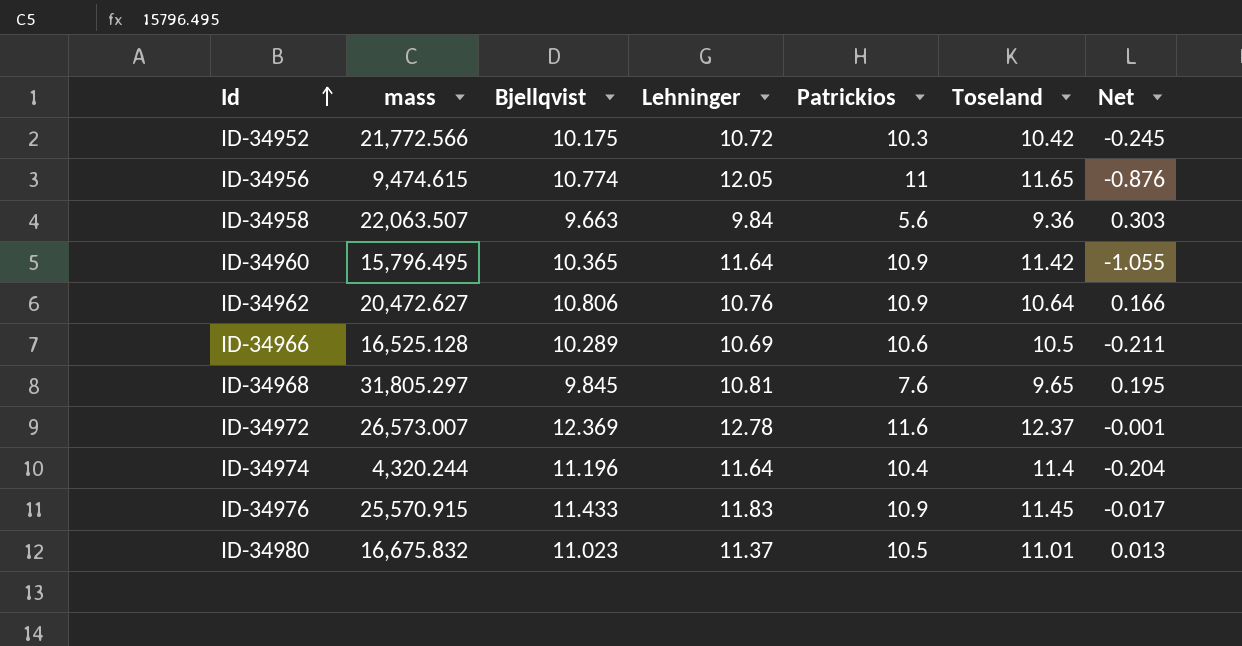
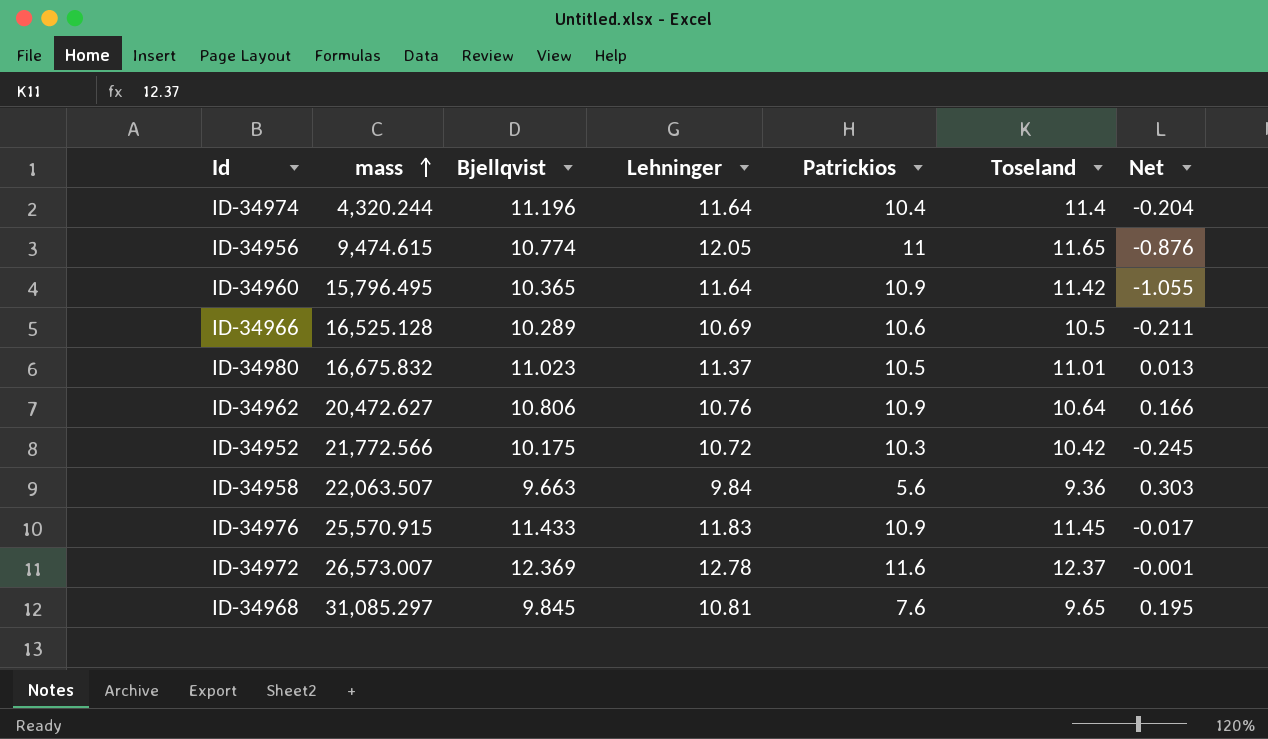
row order: Id ascending -> mass ascending
ID-34968 | mass: 31,805.297 -> 31,085.297

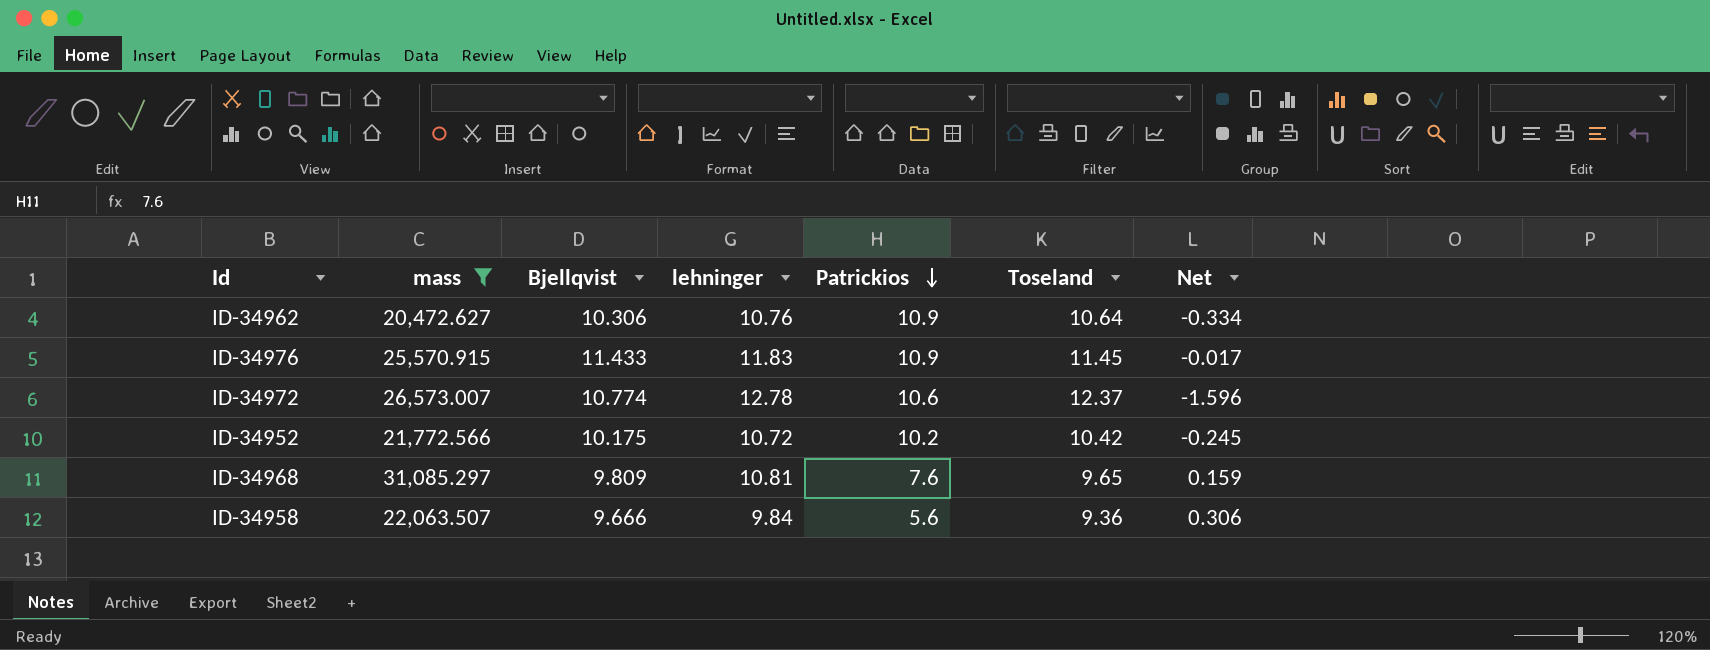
filter: none -> mass >= 20,472.627
row order: mass ascending -> Patrickios descending
column name: Lehninger -> lehninger
ID-34962 | Bjellqvist: 10.806 -> 10.306
ID-34962 | Net: 0.166 -> -0.334
ID-34972 | Bjellqvist: 12.369 -> 10.774
ID-34972 | Patrickios: 11.6 -> 10.6
ID-34972 | Net: -0.001 -> -1.596
ID-34952 | Patrickios: 10.3 -> 10.2
ID-34968 | Bjellqvist: 9.845 -> 9.809
ID-34968 | Net: 0.195 -> 0.159
ID-34958 | Bjellqvist: 9.663 -> 9.666
ID-34958 | Net: 0.303 -> 0.306

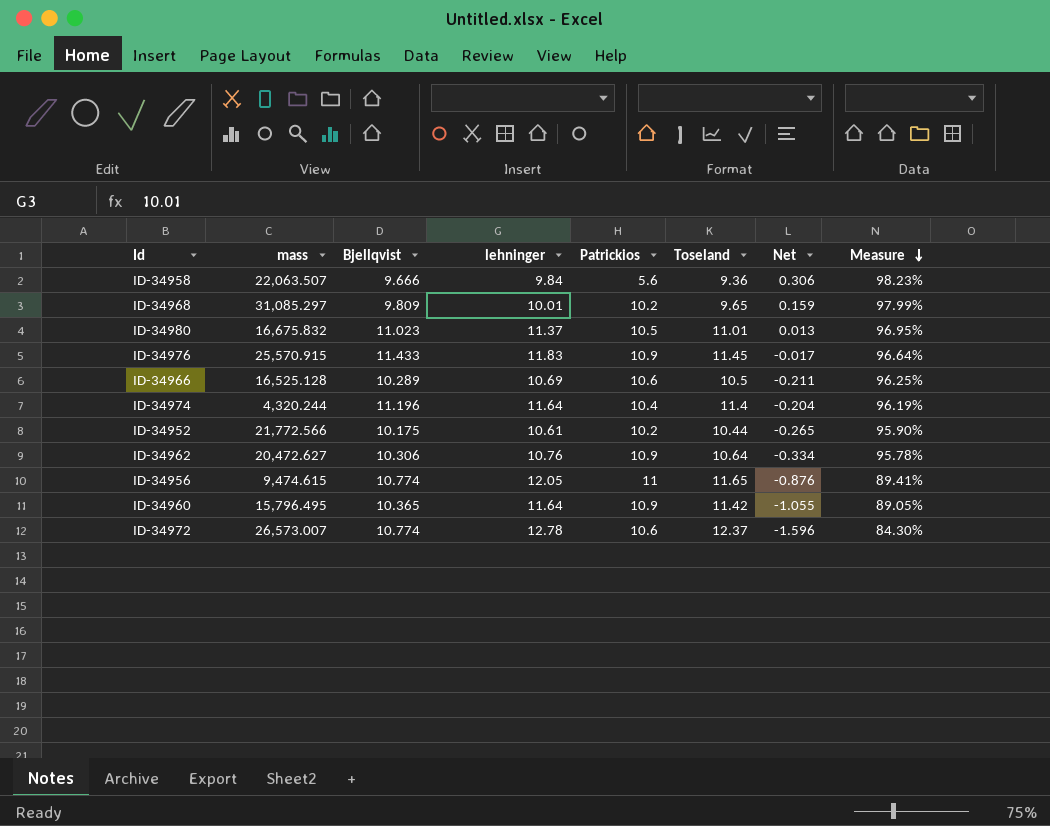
filter: mass >= 20,472.627 -> none
row order: Patrickios descending -> Measure descending
column Measure | formula: none -> [Bjellqvist] / [lehninger]
ID-34968 | lehninger: 10.81 -> 10.01
ID-34968 | Patrickios: 7.6 -> 10.2
ID-34952 | lehninger: 10.72 -> 10.61
ID-34952 | Toseland: 10.42 -> 10.44
ID-34952 | Net: -0.245 -> -0.265

